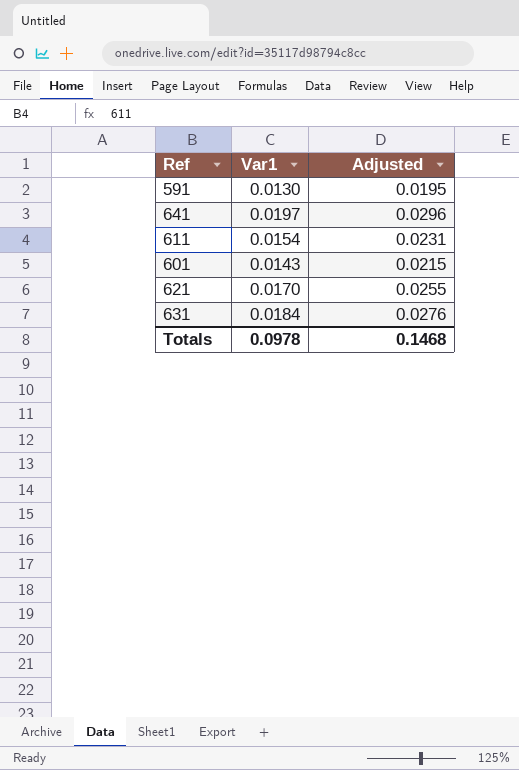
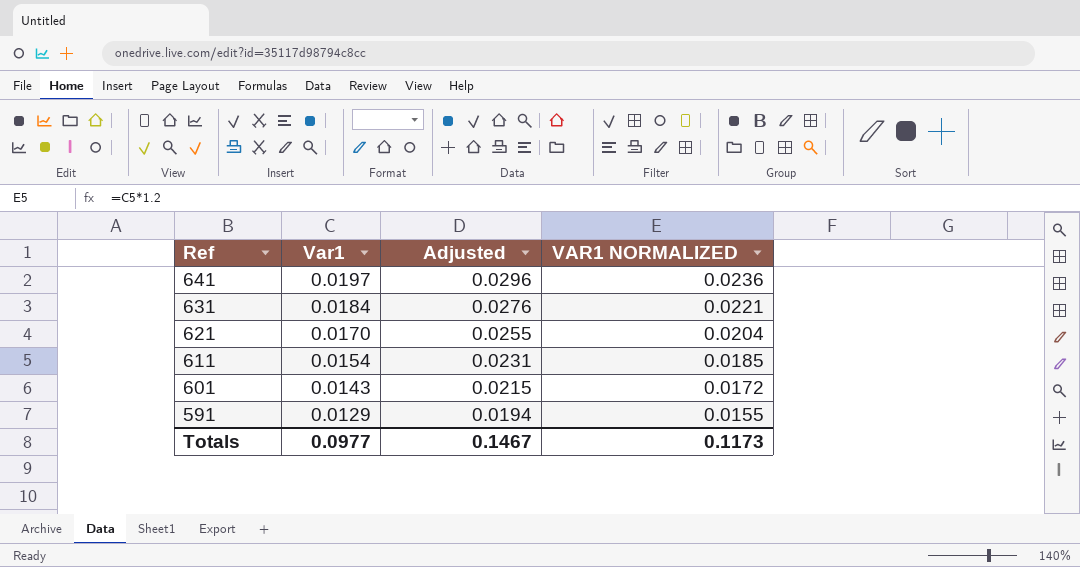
row order: none -> Ref descending
column VAR1 NORMALIZED | formula: none -> [Var1] * 1.2
591 | Var1: 0.0130 -> 0.0129
591 | Adjusted: 0.0195 -> 0.0194
Totals | Var1: 0.0978 -> 0.0977
Totals | Adjusted: 0.1468 -> 0.1467

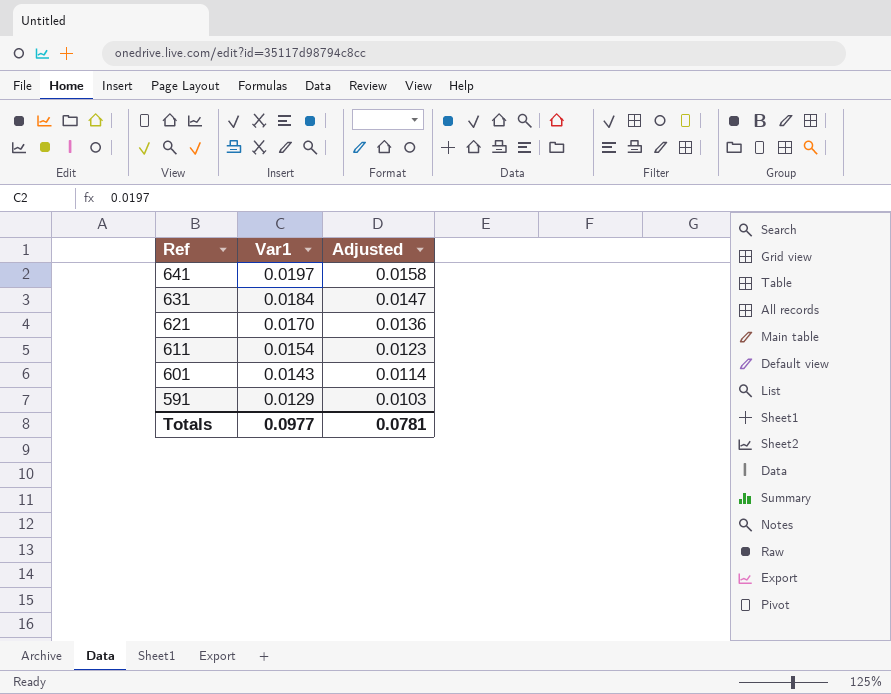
column VAR1 NORMALIZED | formula: [Var1] * 1.2 -> none
column Adjusted | formula: [Var1] * 1.5 -> [Var1] * 0.8
Totals | Adjusted: 0.1467 -> 0.0781

